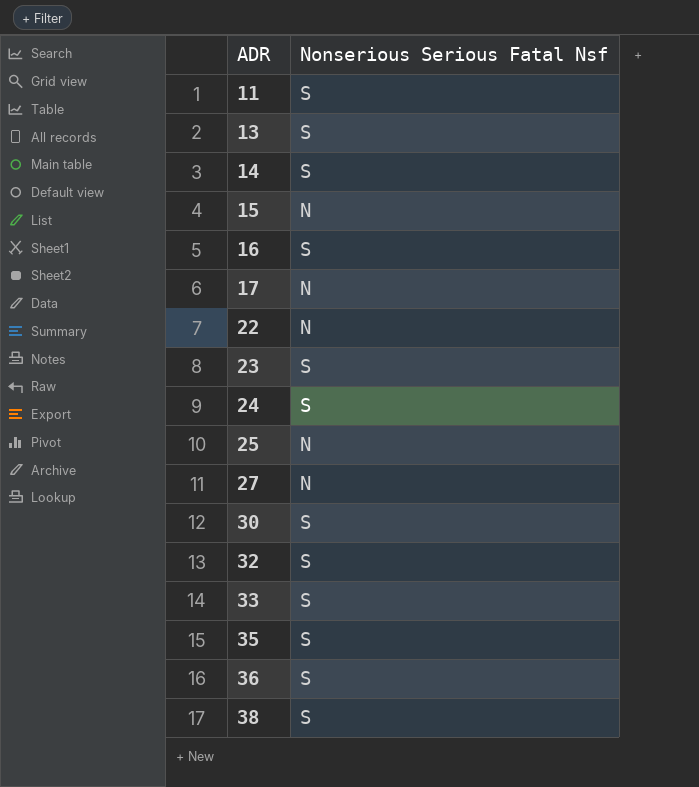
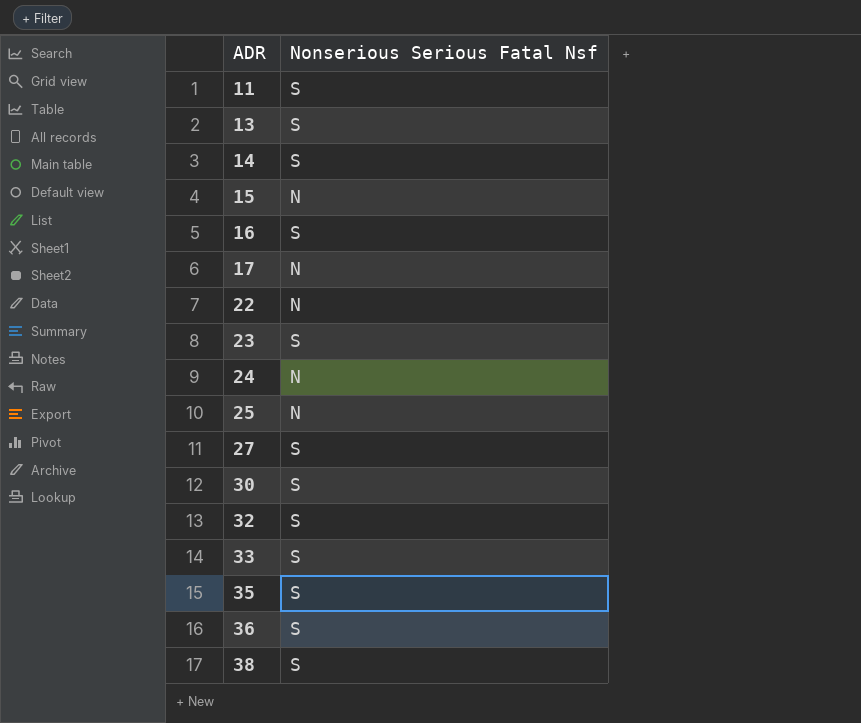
24 | Nonserious Serious Fatal Nsf: S -> N
27 | Nonserious Serious Fatal Nsf: N -> S

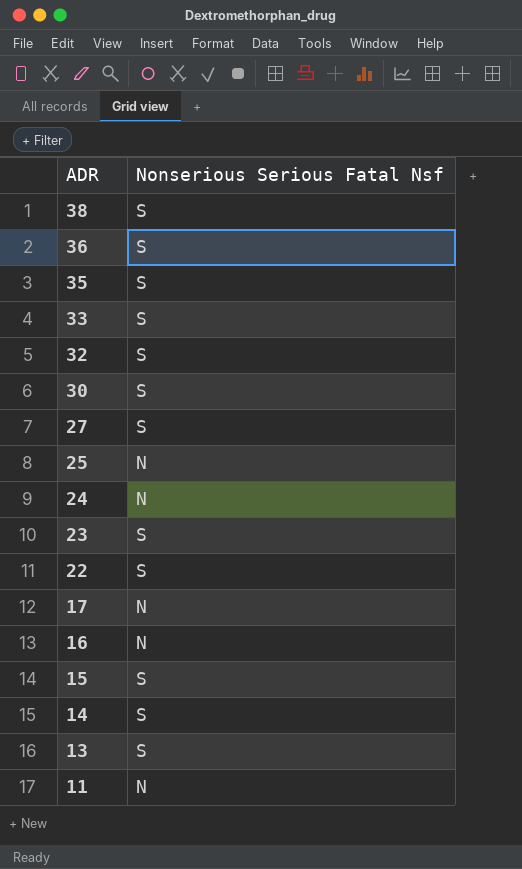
row order: ADR ascending -> ADR descending
22 | Nonserious Serious Fatal Nsf: N -> S
16 | Nonserious Serious Fatal Nsf: S -> N
15 | Nonserious Serious Fatal Nsf: N -> S
11 | Nonserious Serious Fatal Nsf: S -> N

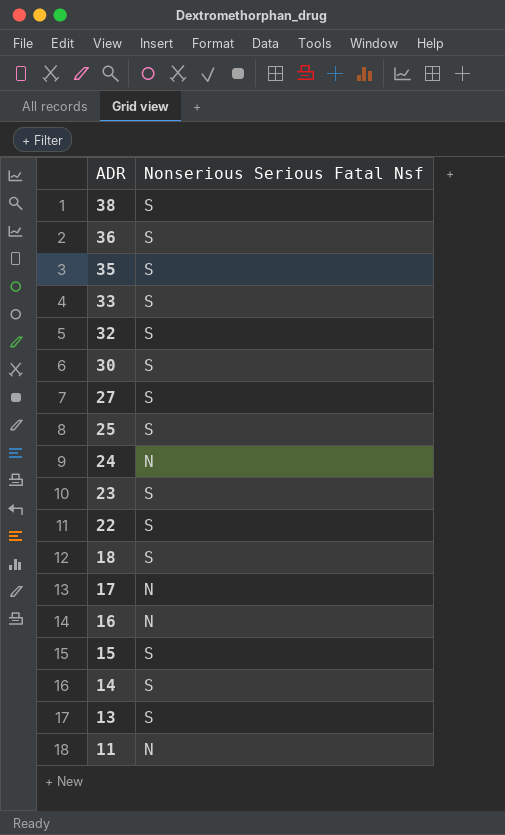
25 | Nonserious Serious Fatal Nsf: N -> S
row 18: none -> S

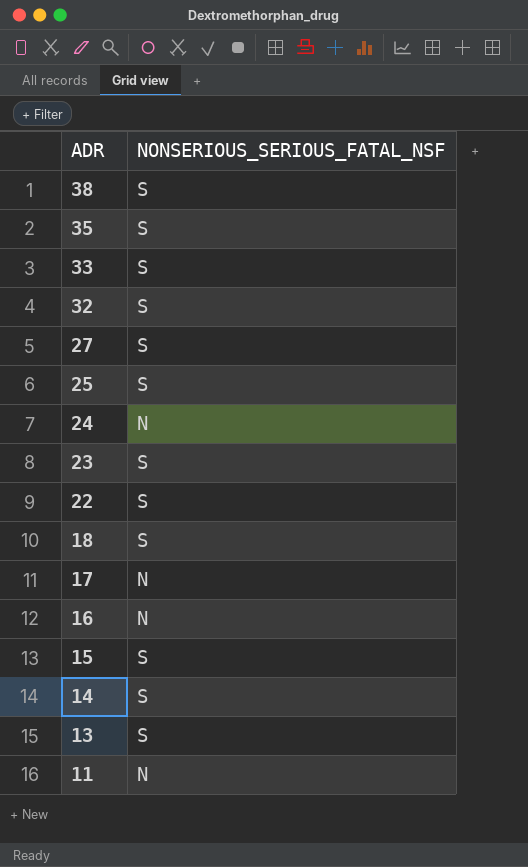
column name: Nonserious Serious Fatal Nsf -> NONSERIOUS_SERIOUS_FATAL_NSF
row 36: S -> none
row 30: S -> none

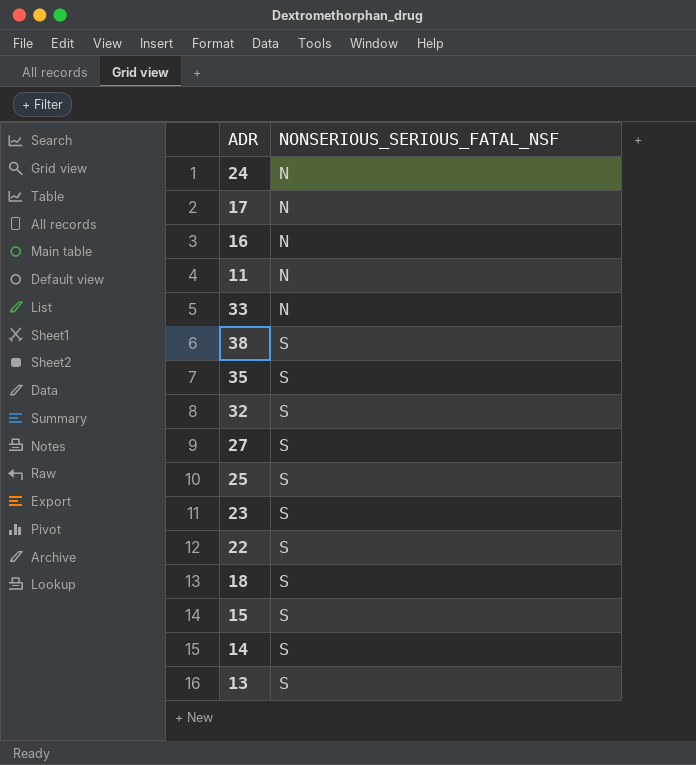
row order: ADR descending -> NONSERIOUS_SERIOUS_FATAL_NSF ascending
33 | NONSERIOUS_SERIOUS_FATAL_NSF: S -> N

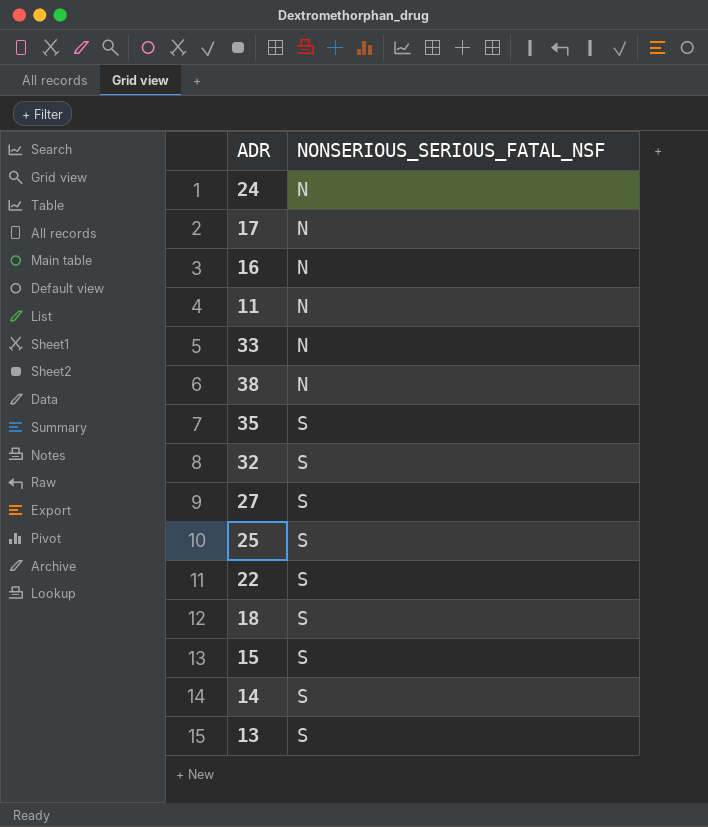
row 23: S -> none
38 | NONSERIOUS_SERIOUS_FATAL_NSF: S -> N

